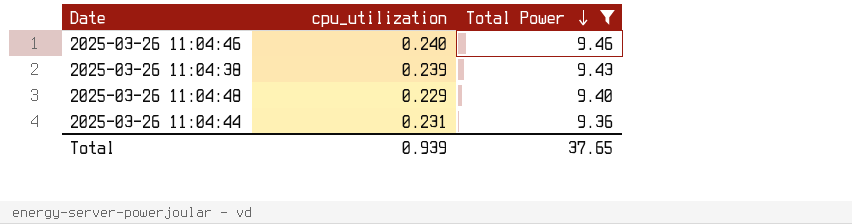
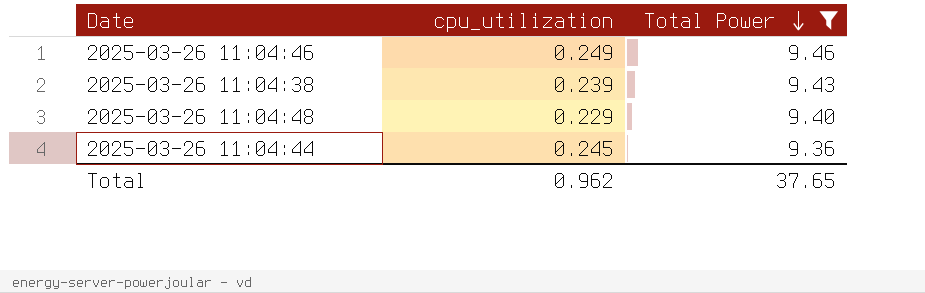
2025-03-26 11:04:46 | cpu_utilization: 0.240 -> 0.249
2025-03-26 11:04:44 | cpu_utilization: 0.231 -> 0.245
Total | cpu_utilization: 0.939 -> 0.962

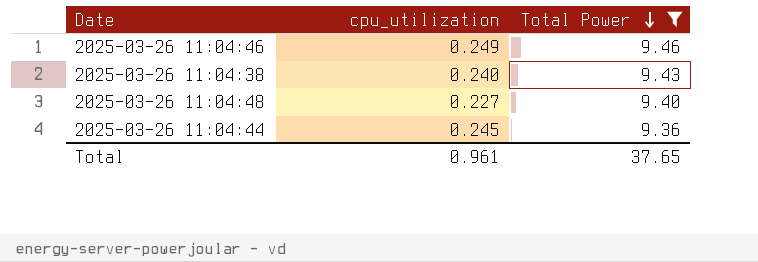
2025-03-26 11:04:38 | cpu_utilization: 0.239 -> 0.240
2025-03-26 11:04:48 | cpu_utilization: 0.229 -> 0.227
Total | cpu_utilization: 0.962 -> 0.961

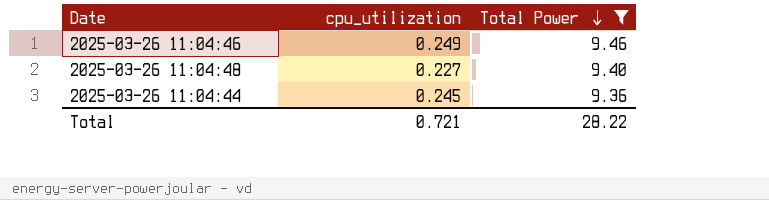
row 2025-03-26 11:04:38: 0.240 | 9.43 -> none
Total | cpu_utilization: 0.961 -> 0.721
Total | Total Power: 37.65 -> 28.22

